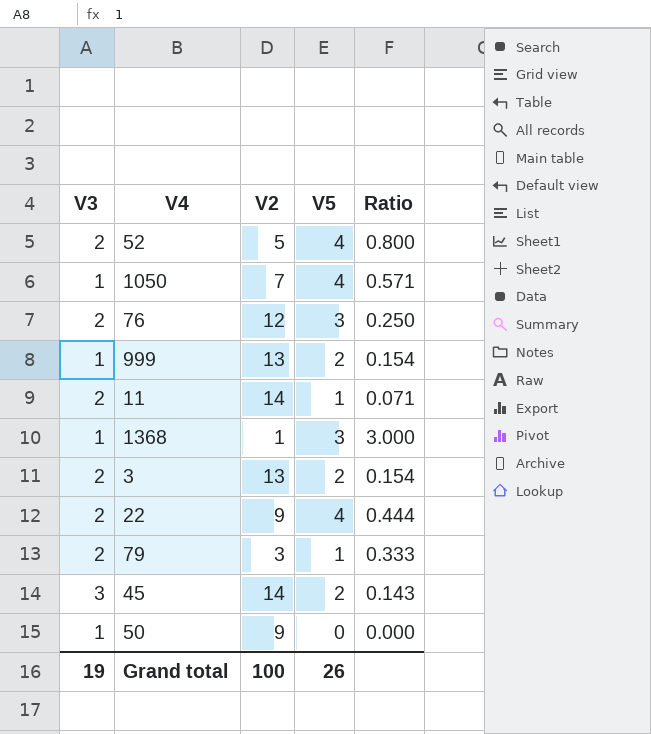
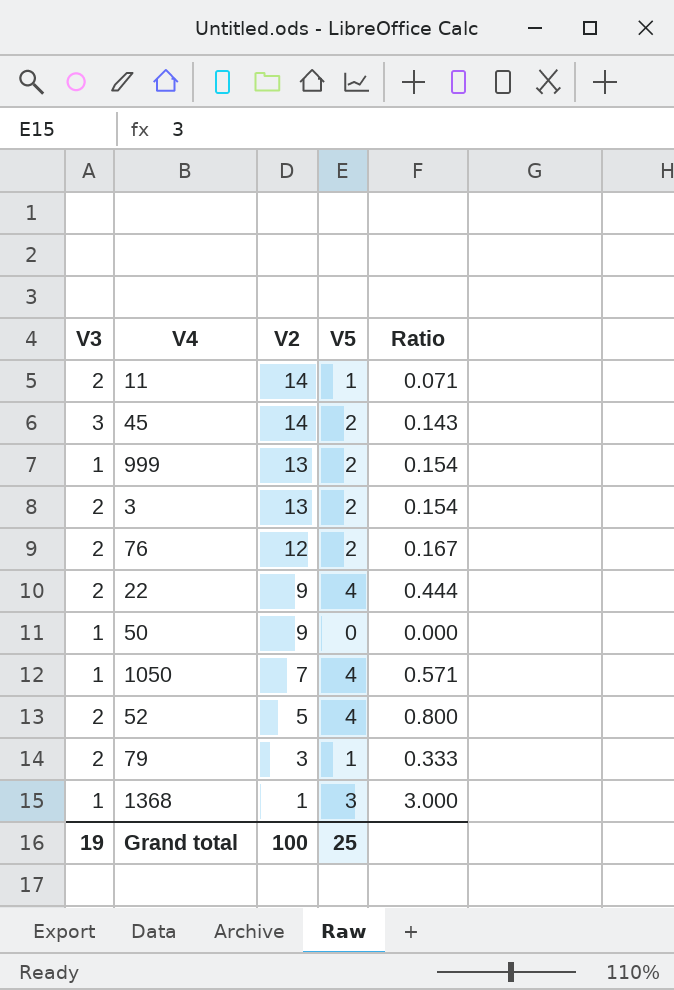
row order: none -> V2 descending
76 | V5: 3 -> 2
76 | Ratio: 0.250 -> 0.167
Grand total | V5: 26 -> 25

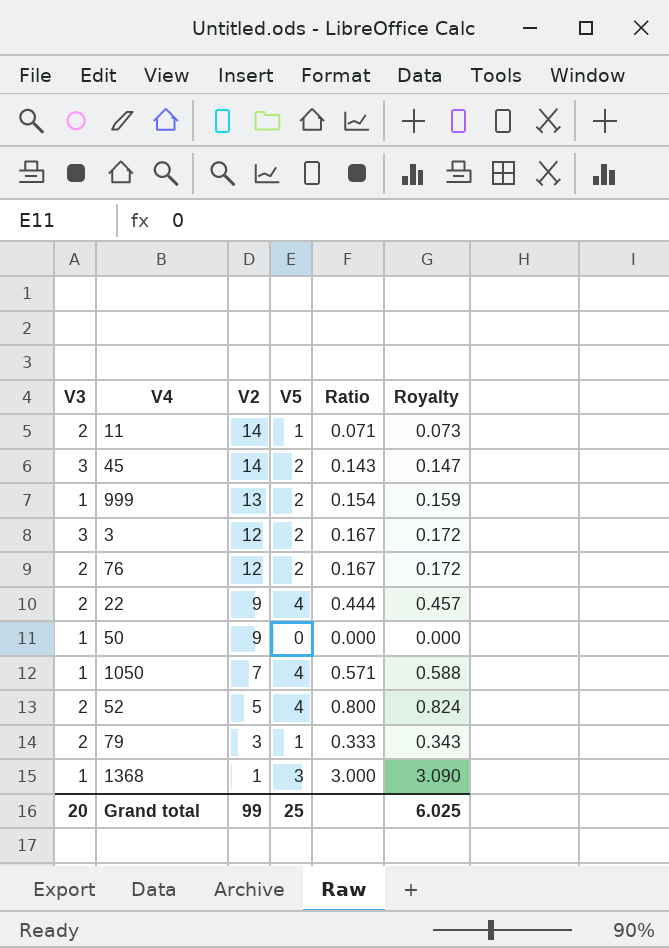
column Royalty | formula: none -> [Ratio] * 1.03
3 | V3: 2 -> 3
3 | V2: 13 -> 12
3 | Ratio: 0.154 -> 0.167
Grand total | V3: 19 -> 20
Grand total | V2: 100 -> 99

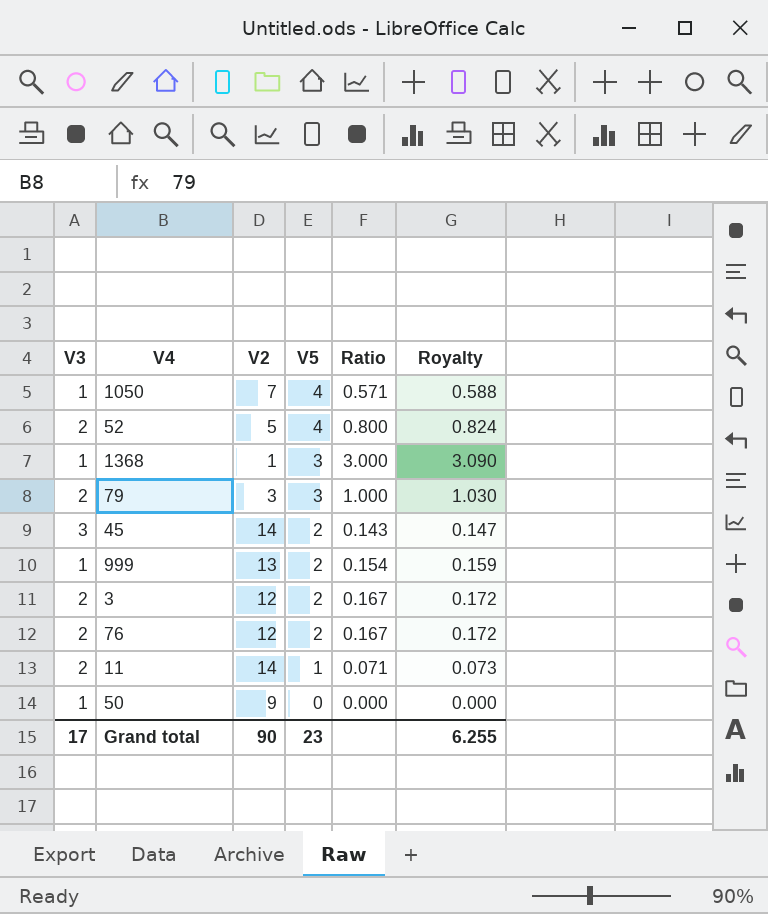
row order: V2 descending -> V5 descending
row 22: 2 | 9 | 4 | 0.444 | 0.457 -> none
79 | V5: 1 -> 3
79 | Ratio: 0.333 -> 1.000
79 | Royalty: 0.343 -> 1.030
3 | V3: 3 -> 2
Grand total | V3: 20 -> 17
Grand total | V2: 99 -> 90
Grand total | V5: 25 -> 23
Grand total | Royalty: 6.025 -> 6.255

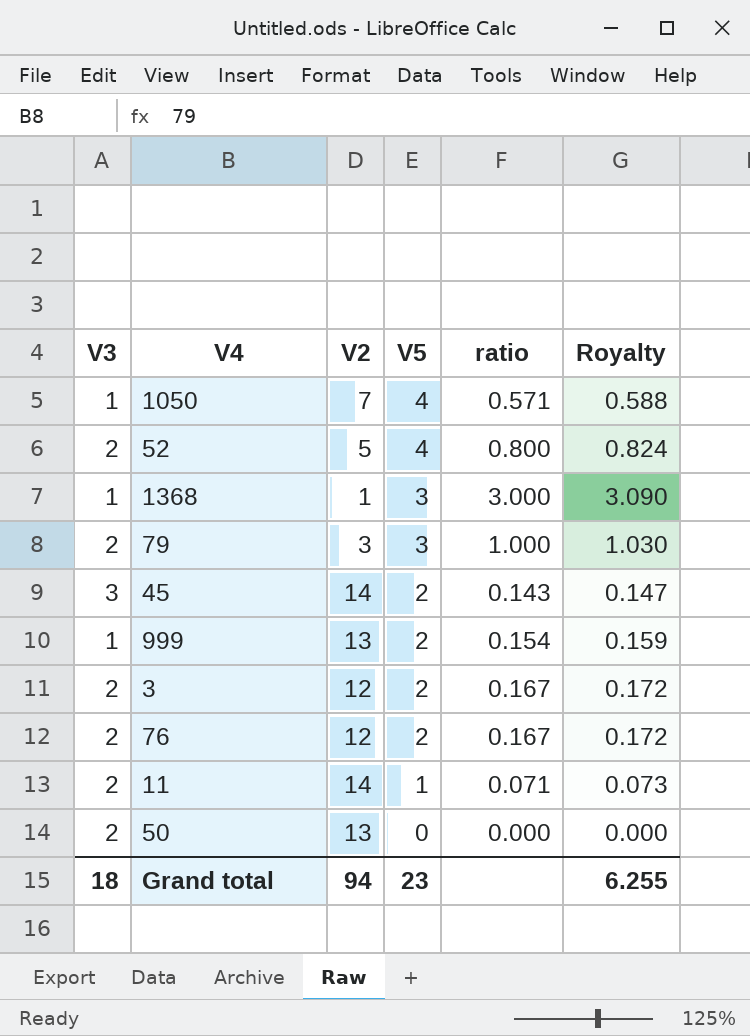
column name: Ratio -> ratio
50 | V3: 1 -> 2
50 | V2: 9 -> 13
Grand total | V3: 17 -> 18
Grand total | V2: 90 -> 94

